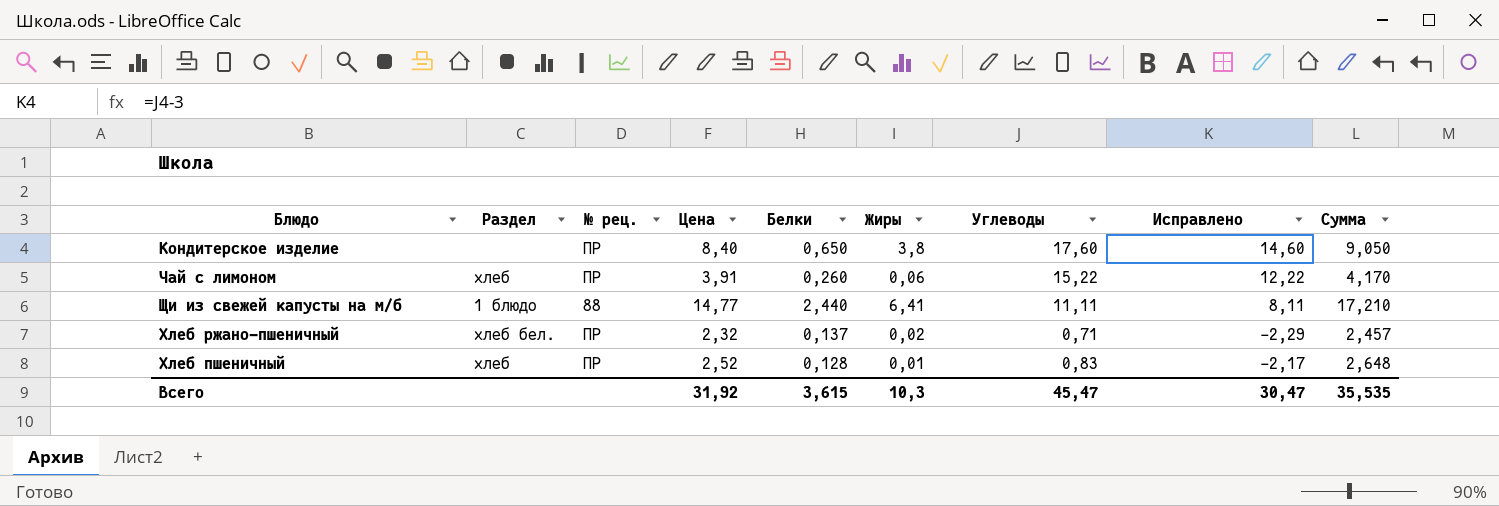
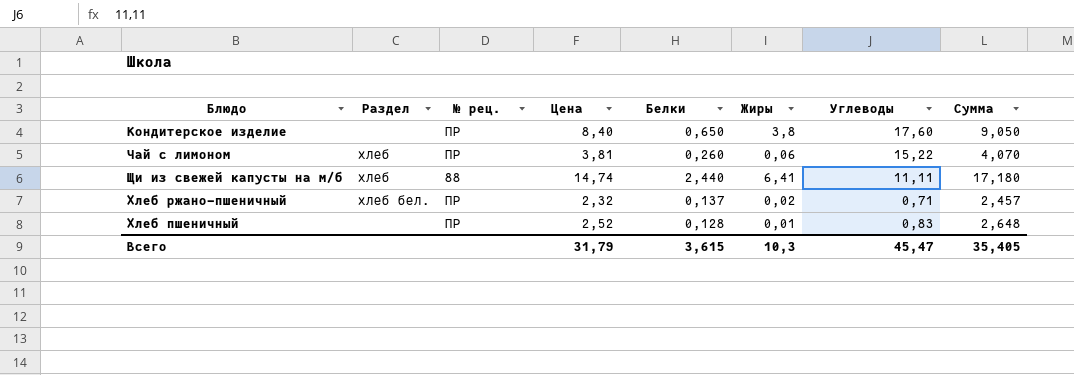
column Исправлено | formula: [Углеводы] - 3 -> none
Чай с лимоном | Цена: 3,91 -> 3,81
Чай с лимоном | Сумма: 4,170 -> 4,070
Щи из свежей капусты на м/б | Раздел: 1 блюдо -> хлеб
Щи из свежей капусты на м/б | Цена: 14,77 -> 14,74
Щи из свежей капусты на м/б | Сумма: 17,210 -> 17,180
Хлеб пшеничный | Раздел: хлеб -> none
Всего | Цена: 31,92 -> 31,79
Всего | Сумма: 35,535 -> 35,405

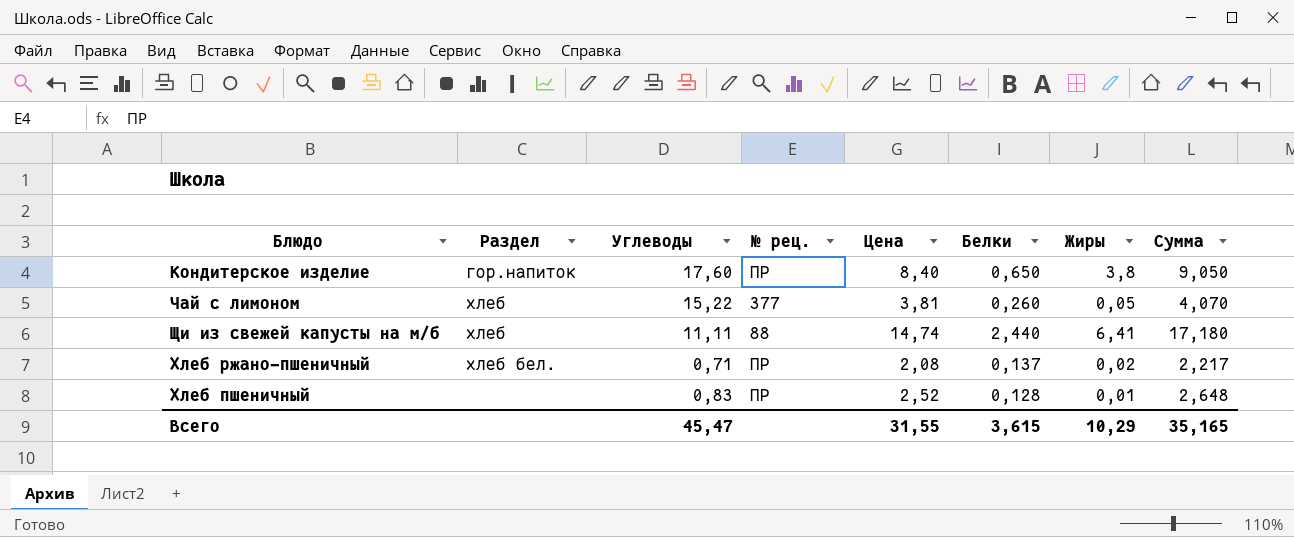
column Углеводы | position: 7 -> 3
Кондитерское изделие | Раздел: none -> гор.напиток
Чай с лимоном | № рец.: ПР -> 377
Чай с лимоном | Жиры: 0,06 -> 0,05
Хлеб ржано-пшеничный | Цена: 2,32 -> 2,08
Хлеб ржано-пшеничный | Сумма: 2,457 -> 2,217
Всего | Цена: 31,79 -> 31,55
Всего | Жиры: 10,3 -> 10,29
Всего | Сумма: 35,405 -> 35,165

